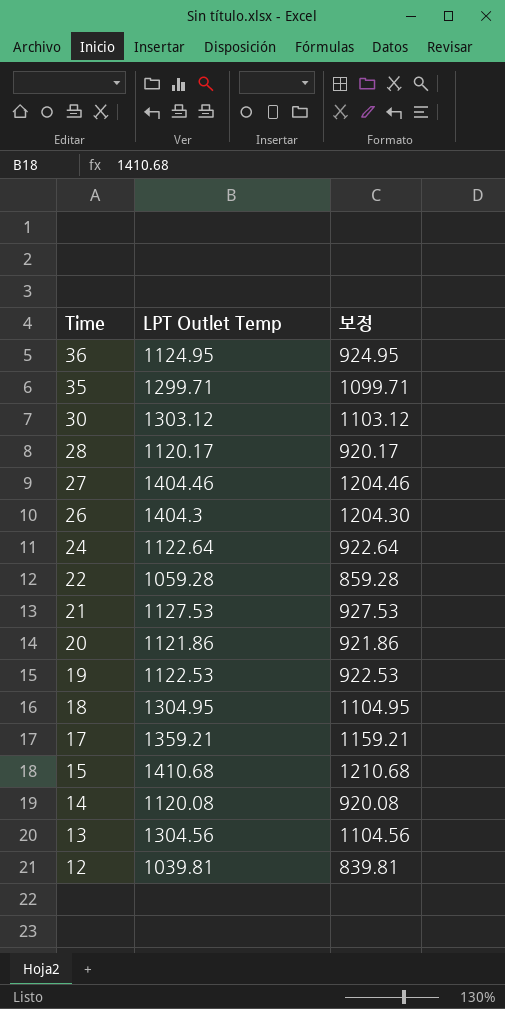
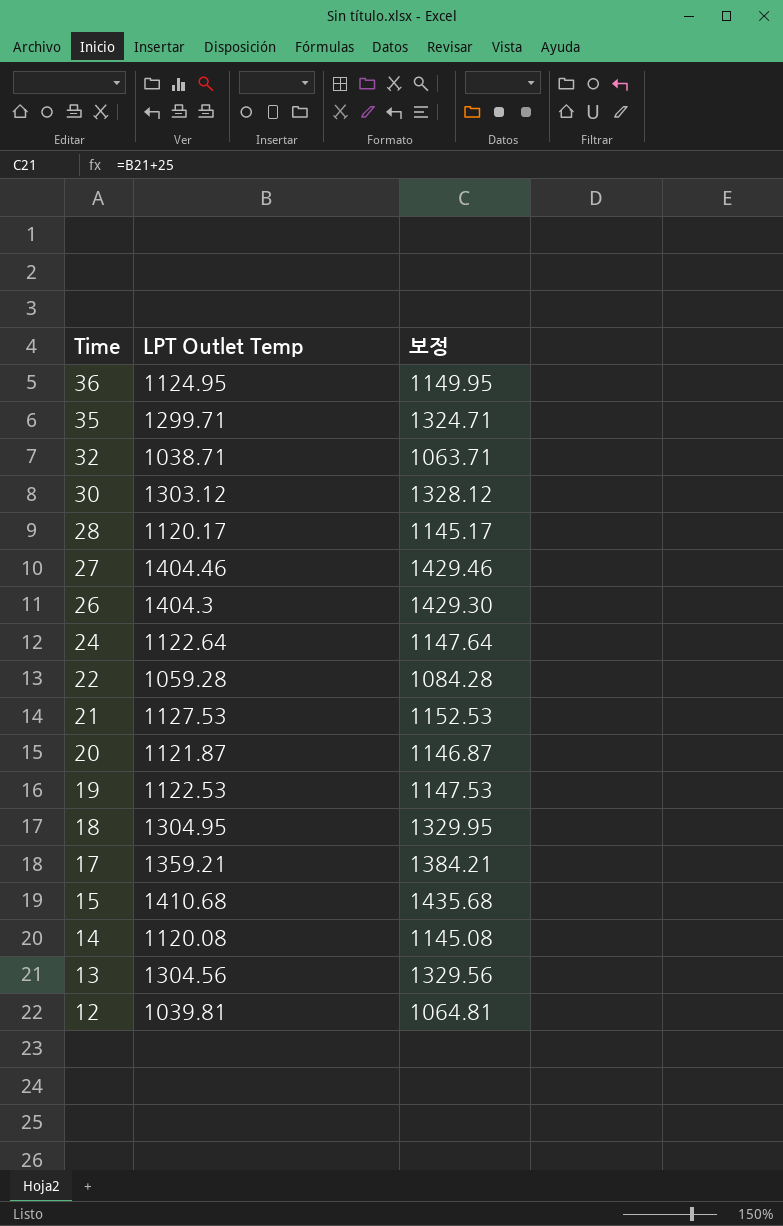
column 보정 | formula: [LPT Outlet Temp] - 200 -> [LPT Outlet Temp] + 25
row 32: none -> 1038.71 | 1063.71
20 | LPT Outlet Temp: 1121.86 -> 1121.87

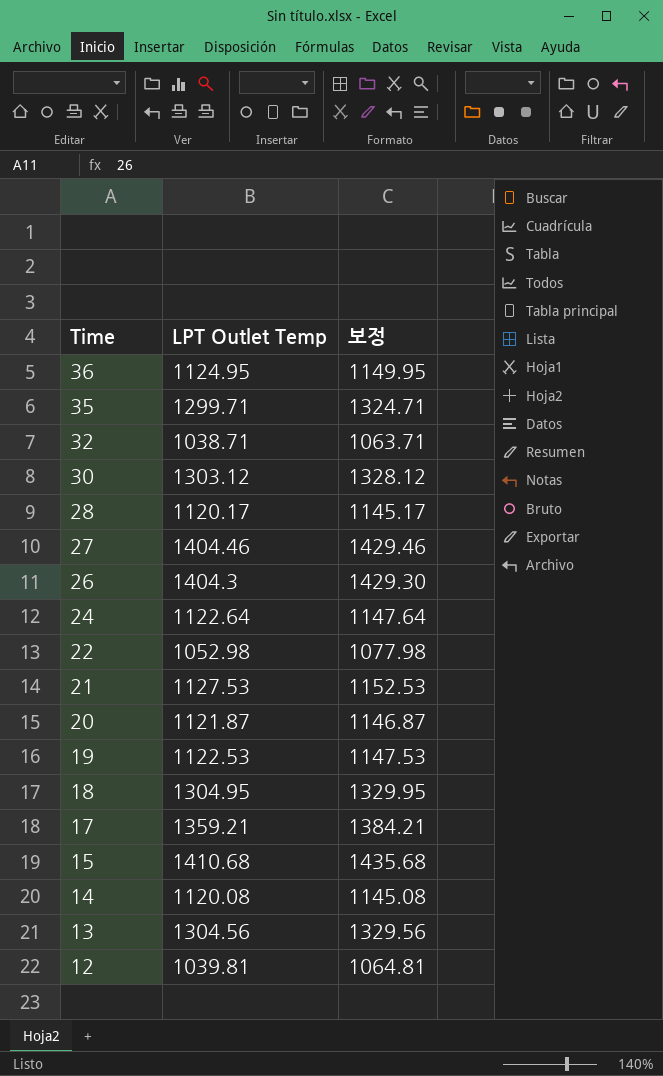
22 | LPT Outlet Temp: 1059.28 -> 1052.98
22 | 보정: 1084.28 -> 1077.98

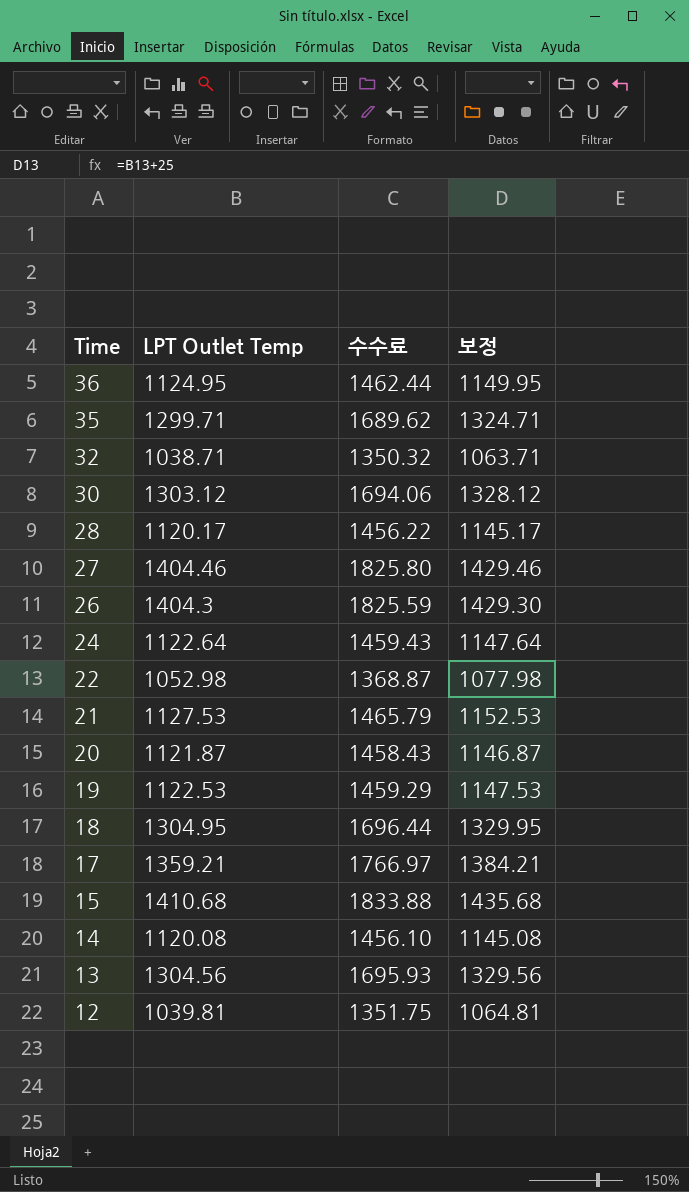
column 수수료 | formula: none -> [LPT Outlet Temp] * 1.3

